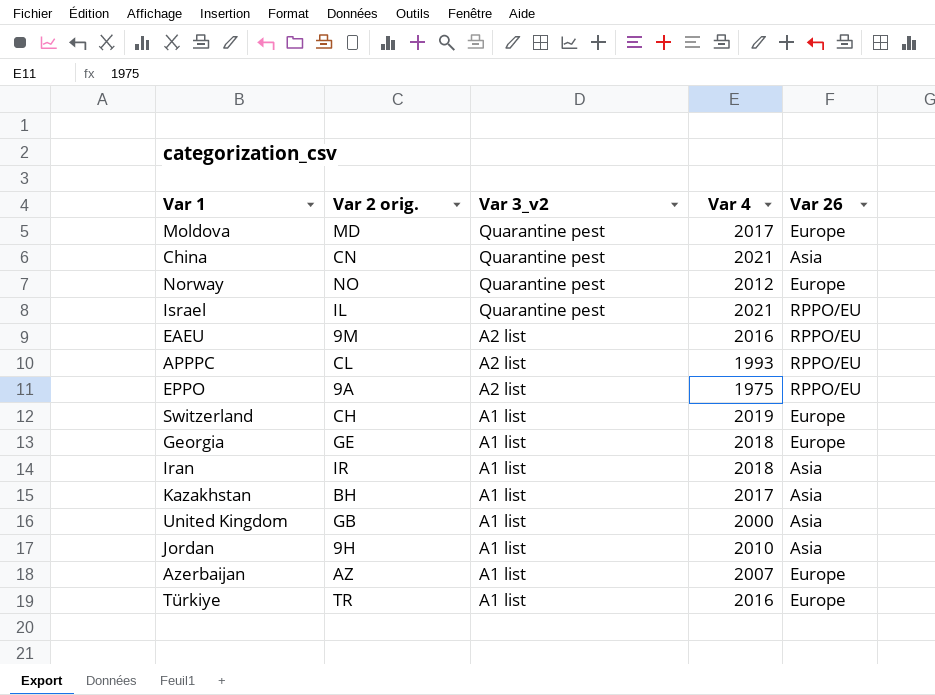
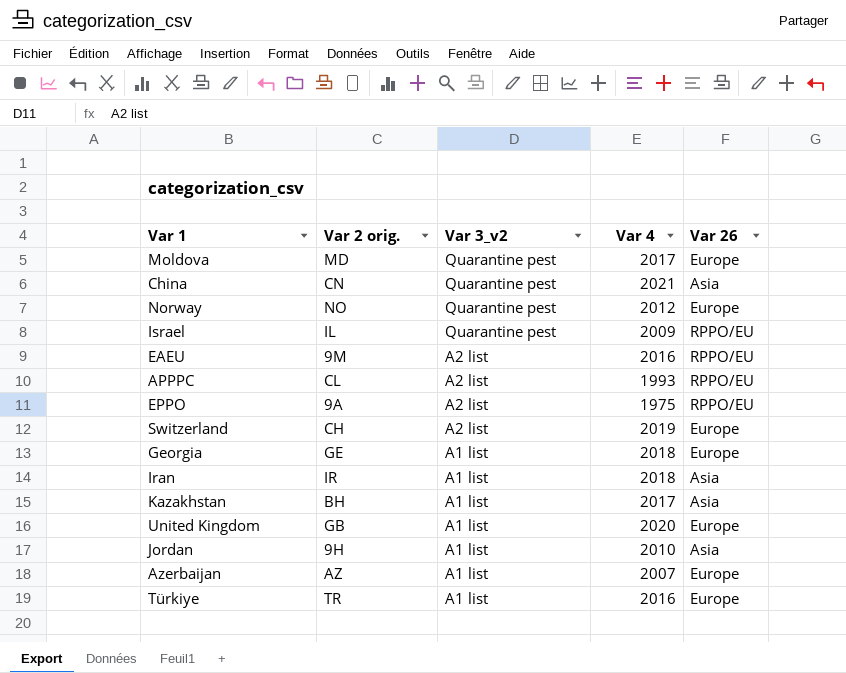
Israel | Var 4: 2021 -> 2009
Switzerland | Var 3_v2: A1 list -> A2 list
United Kingdom | Var 4: 2000 -> 2020
United Kingdom | Var 26: Asia -> Europe

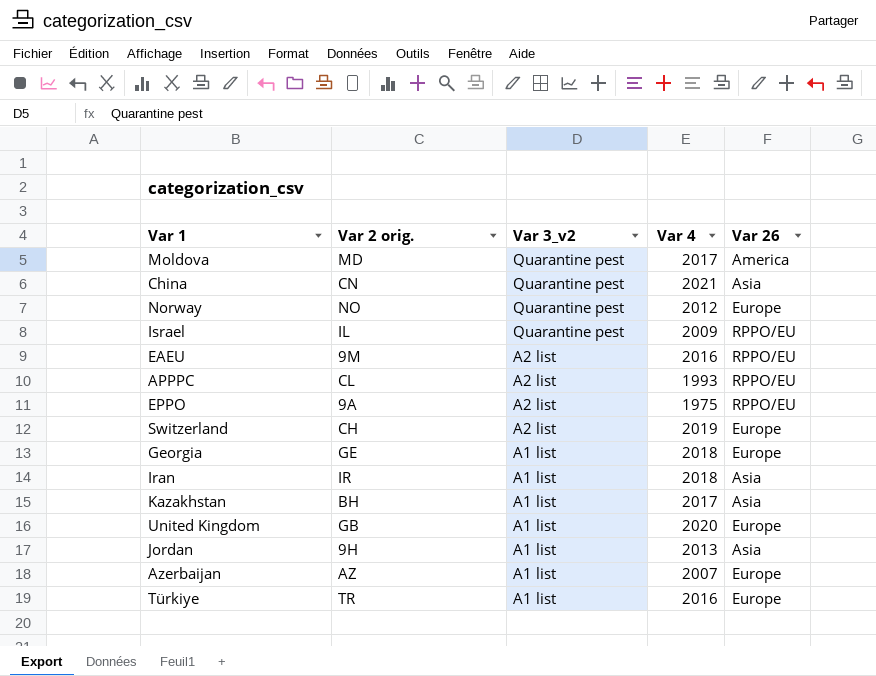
Moldova | Var 26: Europe -> America
Jordan | Var 4: 2010 -> 2013

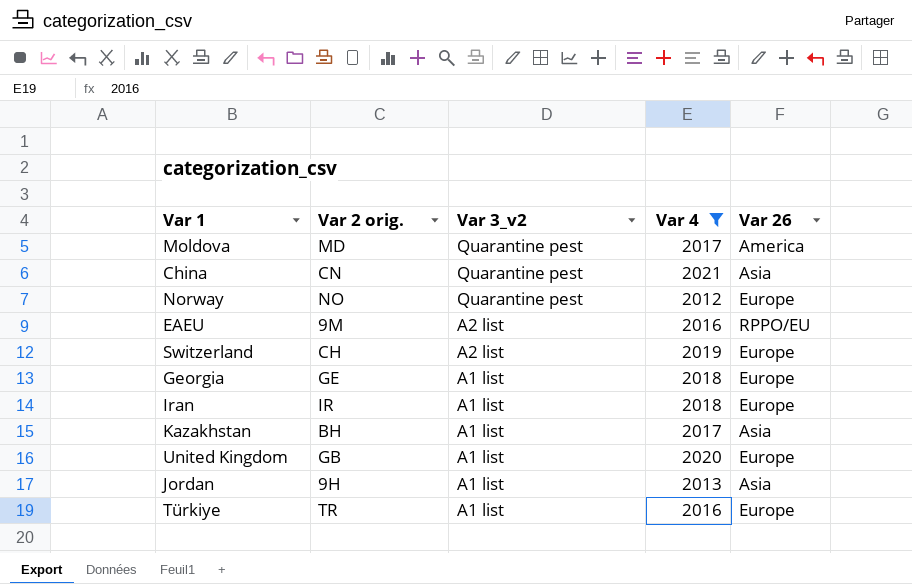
filter: none -> Var 4 >= 2012
Iran | Var 26: Asia -> Europe

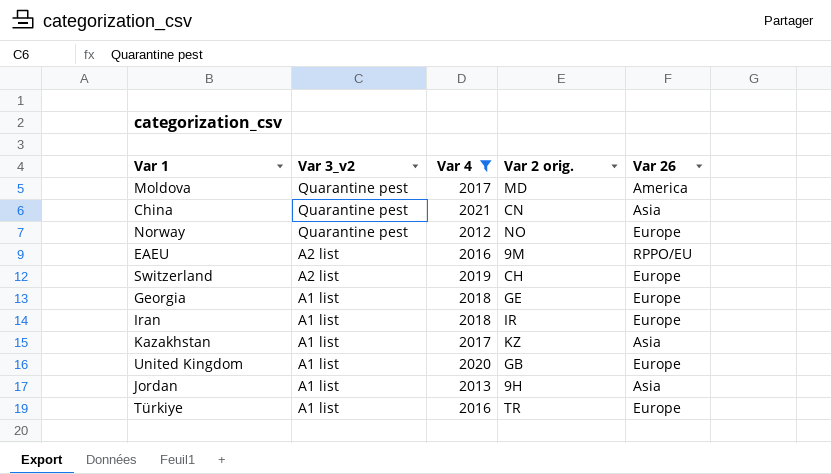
column Var 2 orig. | position: 2 -> 4
Kazakhstan | Var 2 orig.: BH -> KZ

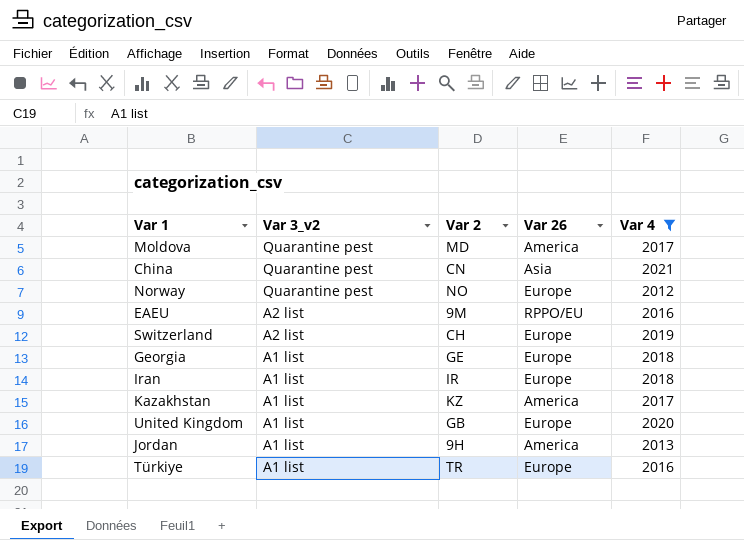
column name: Var 2 orig. -> Var 2
column Var 4 | position: 3 -> 5
Kazakhstan | Var 26: Asia -> America
Jordan | Var 26: Asia -> America

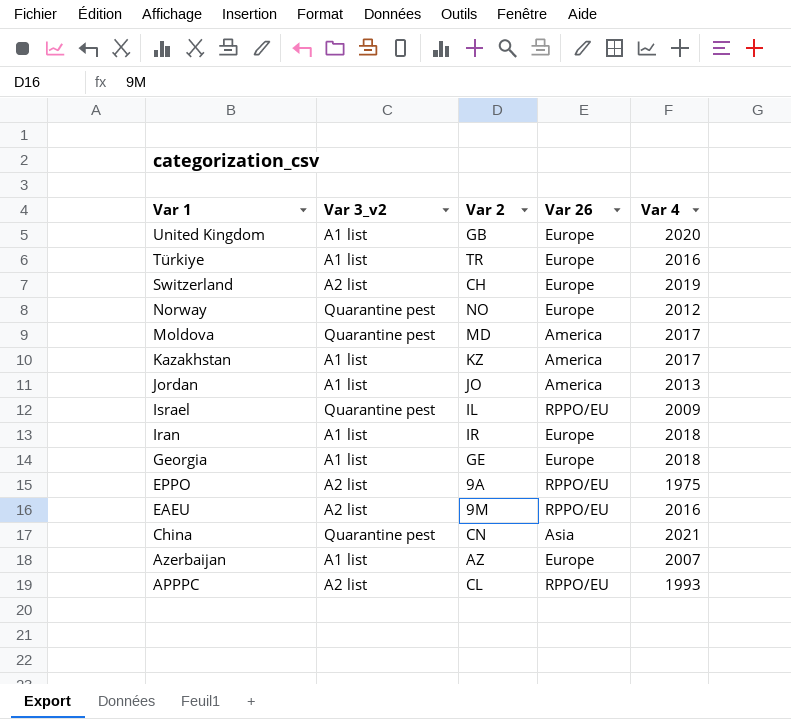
filter: Var 4 >= 2012 -> none
row order: Var 3_v2 descending -> Var 1 descending
Jordan | Var 2: 9H -> JO

